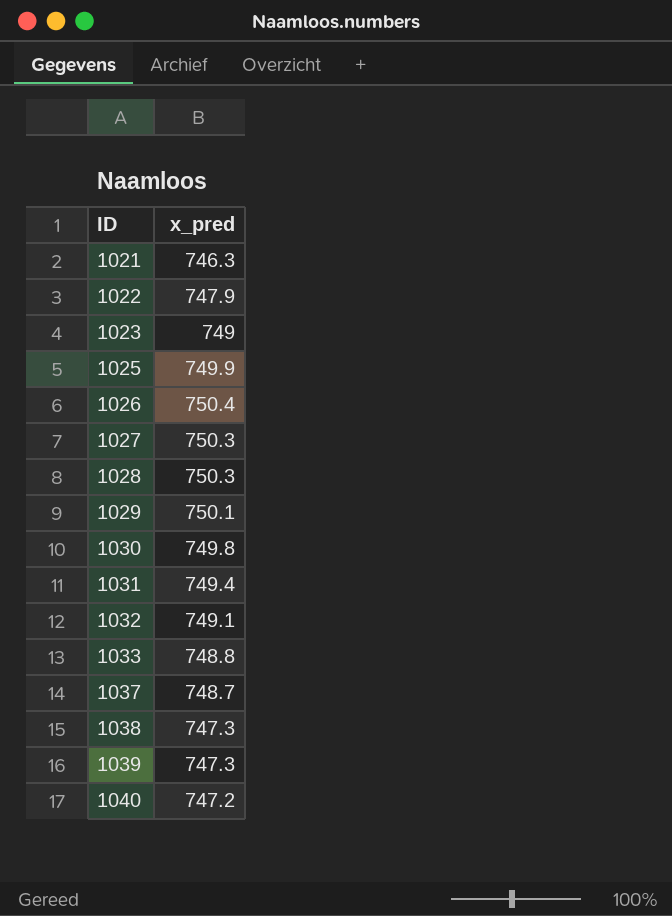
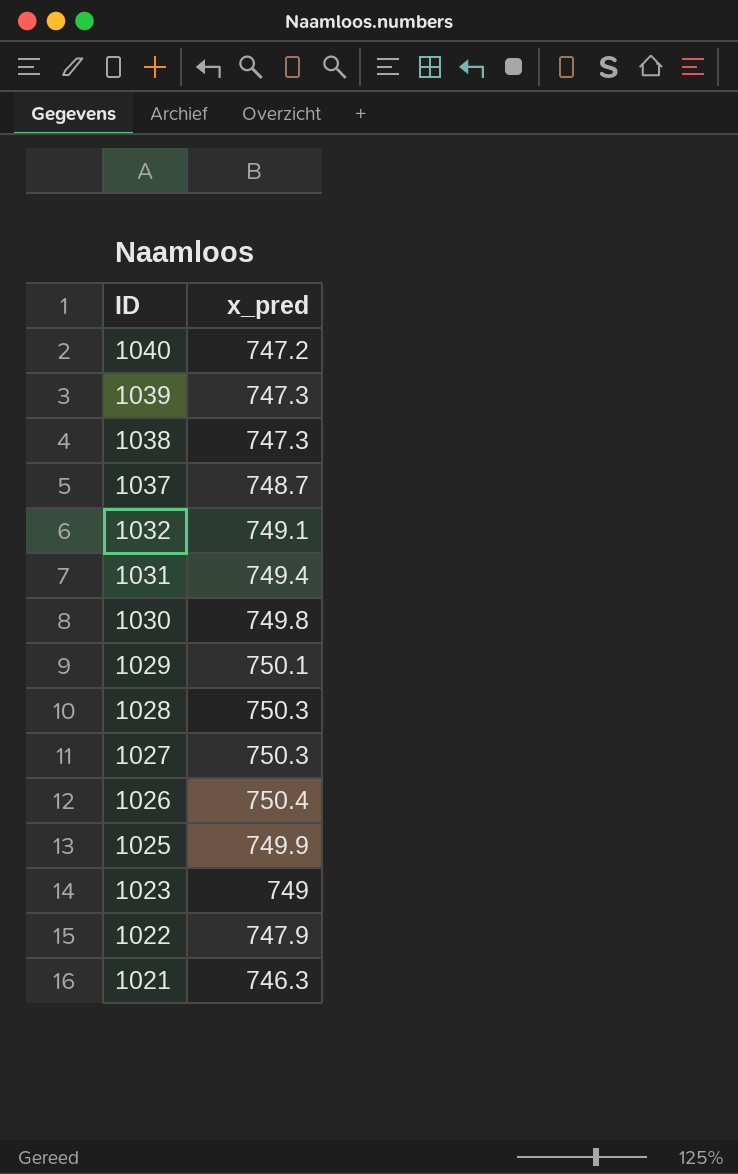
row order: ID ascending -> ID descending
row 1033: 748.8 -> none

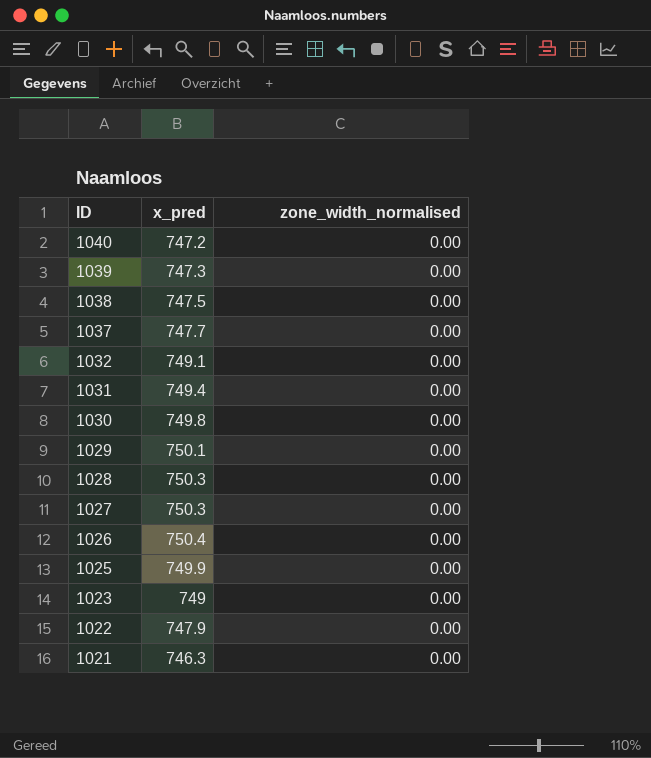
column zone_width_normalised | position: none -> 3
1038 | x_pred: 747.3 -> 747.5
1037 | x_pred: 748.7 -> 747.7

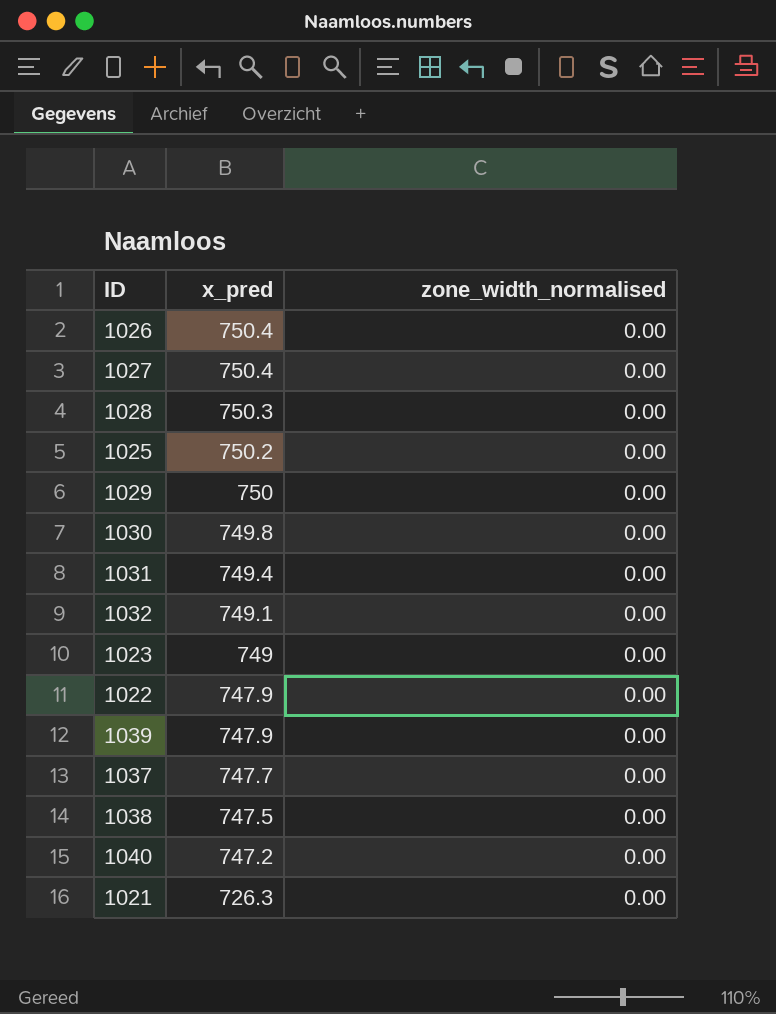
row order: ID descending -> x_pred descending
1027 | x_pred: 750.3 -> 750.4
1025 | x_pred: 749.9 -> 750.2
1029 | x_pred: 750.1 -> 750
1039 | x_pred: 747.3 -> 747.9
1021 | x_pred: 746.3 -> 726.3

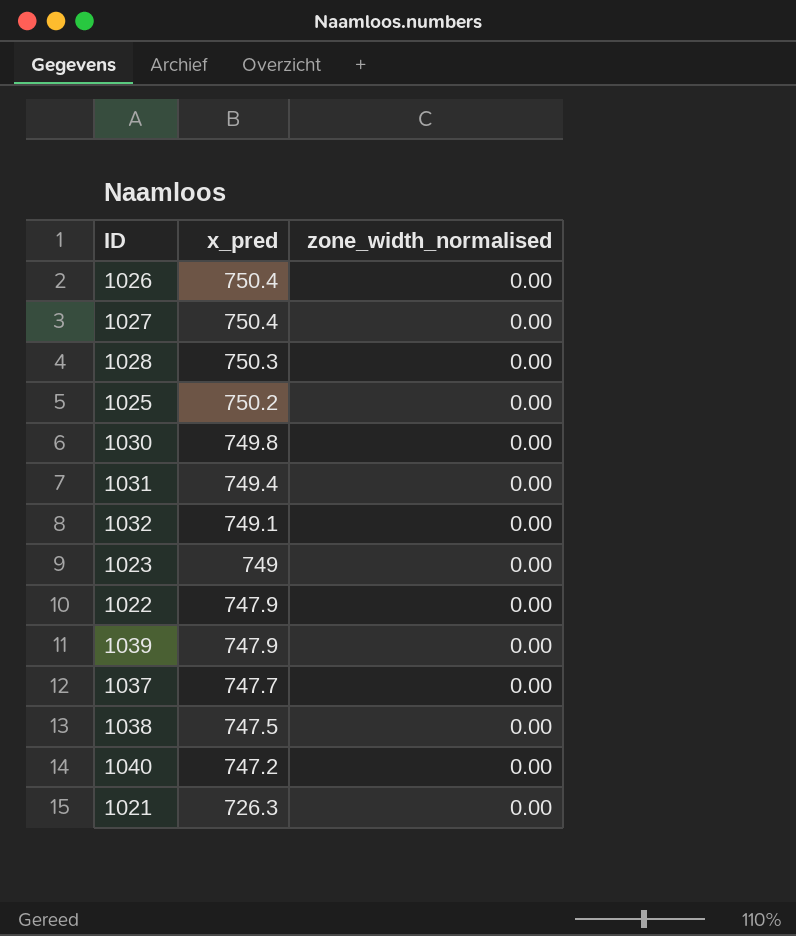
row 1029: 750 | 0.00 -> none

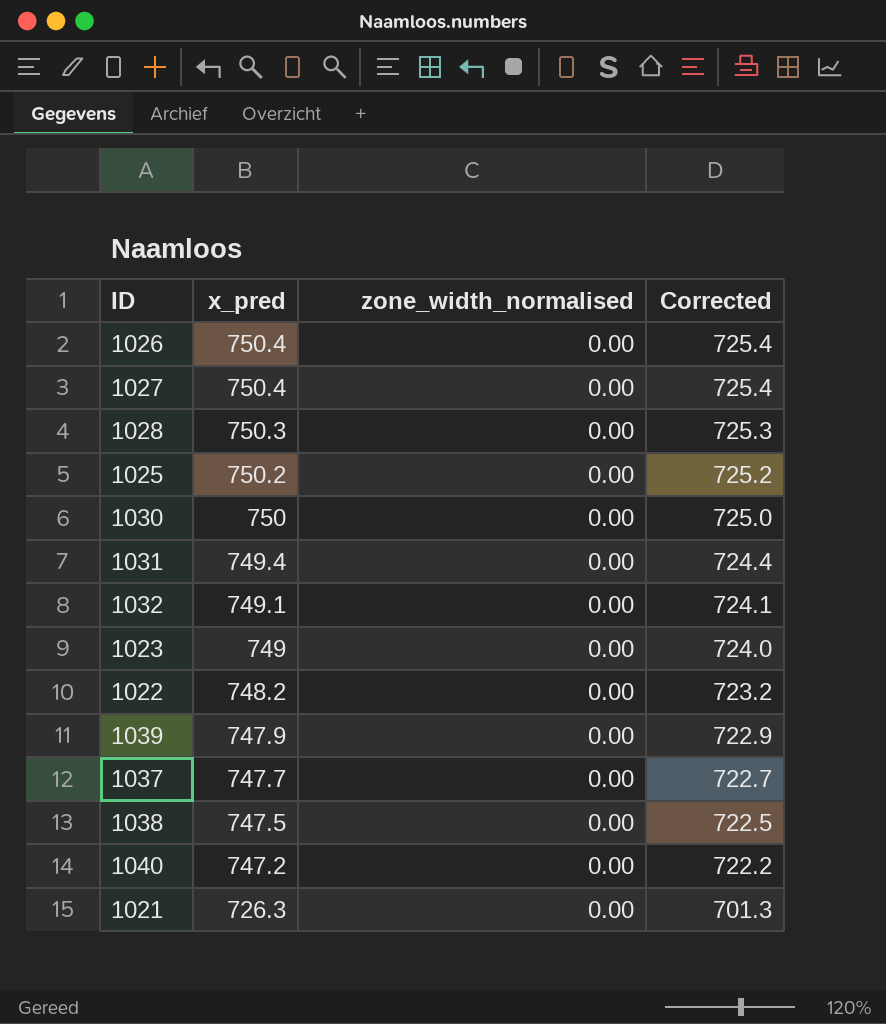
column Corrected | formula: none -> [x_pred] - 25
1030 | x_pred: 749.8 -> 750
1022 | x_pred: 747.9 -> 748.2

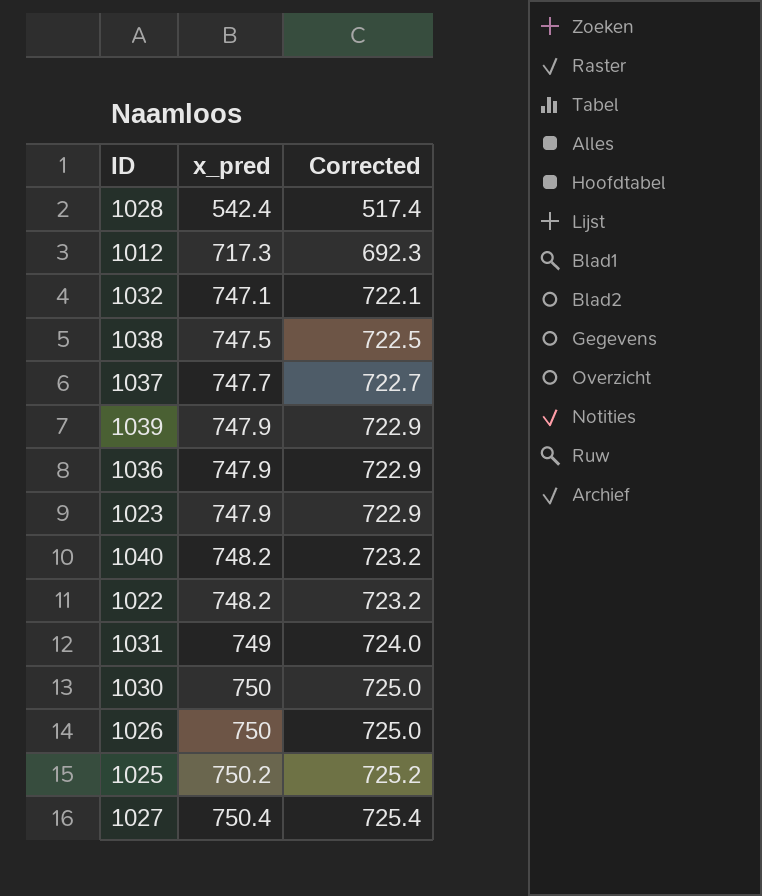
row order: x_pred descending -> x_pred ascending
column zone_width_normalised | position: 3 -> none
row 1021: 726.3 | 0.00 | 701.3 -> none
1028 | x_pred: 750.3 -> 542.4
1028 | Corrected: 725.3 -> 517.4
row 1012: none -> 717.3 | 692.3
1032 | x_pred: 749.1 -> 747.1
1032 | Corrected: 724.1 -> 722.1
row 1036: none -> 747.9 | 722.9
1023 | x_pred: 749 -> 747.9
1023 | Corrected: 724.0 -> 722.9
1040 | x_pred: 747.2 -> 748.2
1040 | Corrected: 722.2 -> 723.2
1031 | x_pred: 749.4 -> 749
1031 | Corrected: 724.4 -> 724.0
1026 | x_pred: 750.4 -> 750
1026 | Corrected: 725.4 -> 725.0

